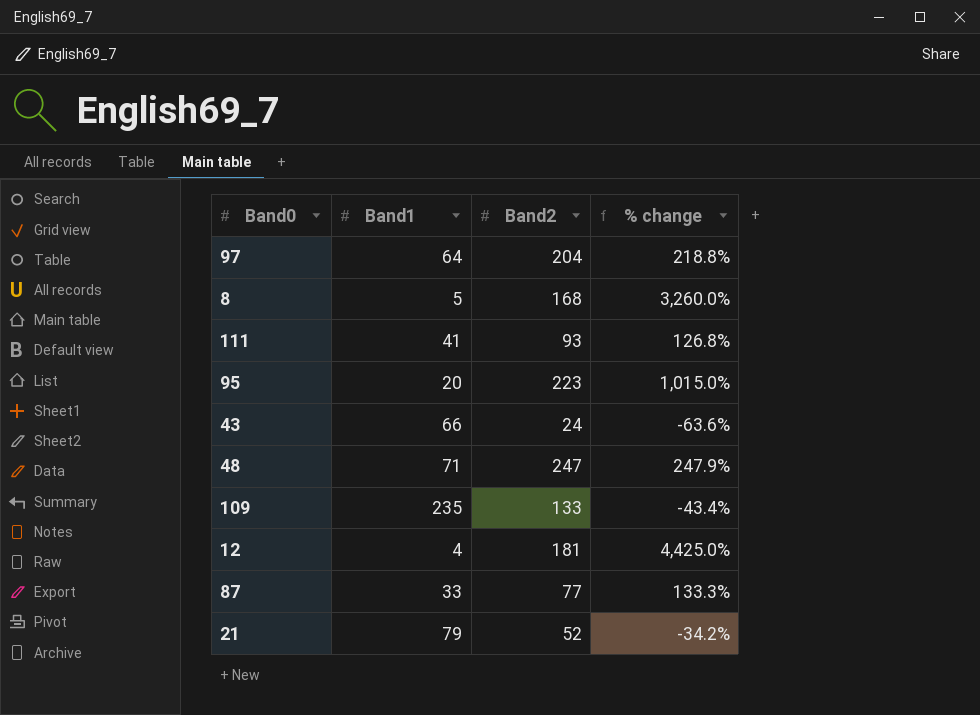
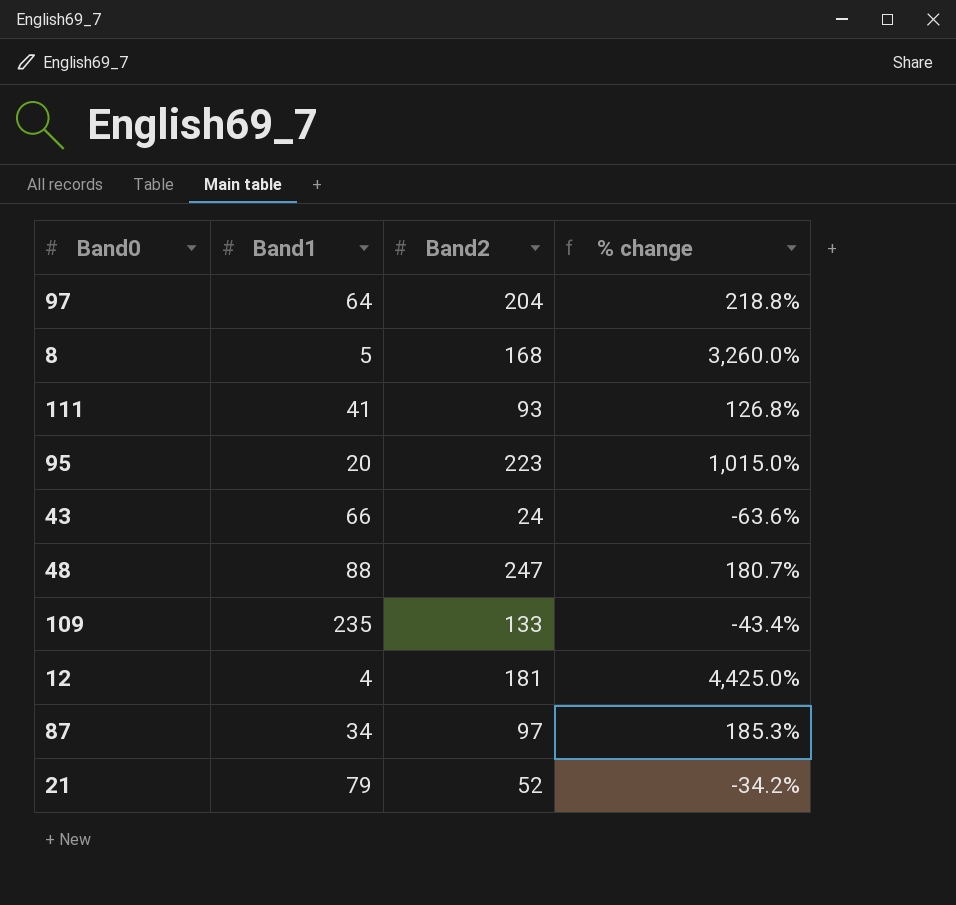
48 | Band1: 71 -> 88
48 | % change: 247.9% -> 180.7%
87 | Band1: 33 -> 34
87 | Band2: 77 -> 97
87 | % change: 133.3% -> 185.3%

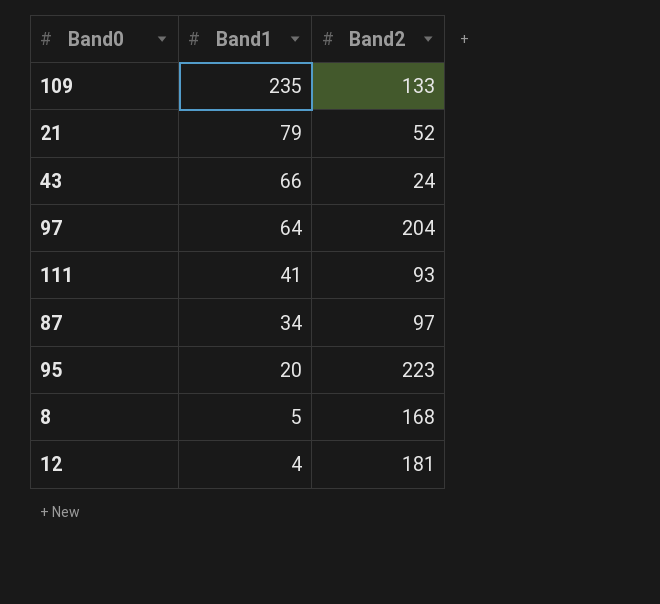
row order: none -> Band1 descending
column % change | formula: ([Band2] - [Band1]) / [Band1] -> none
row 48: 88 | 247 | 180.7% -> none

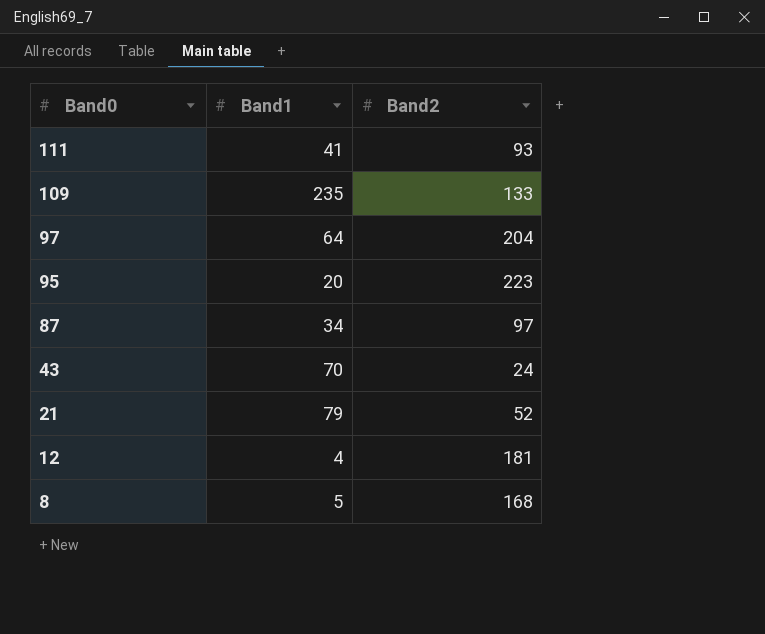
row order: Band1 descending -> Band0 descending
43 | Band1: 66 -> 70

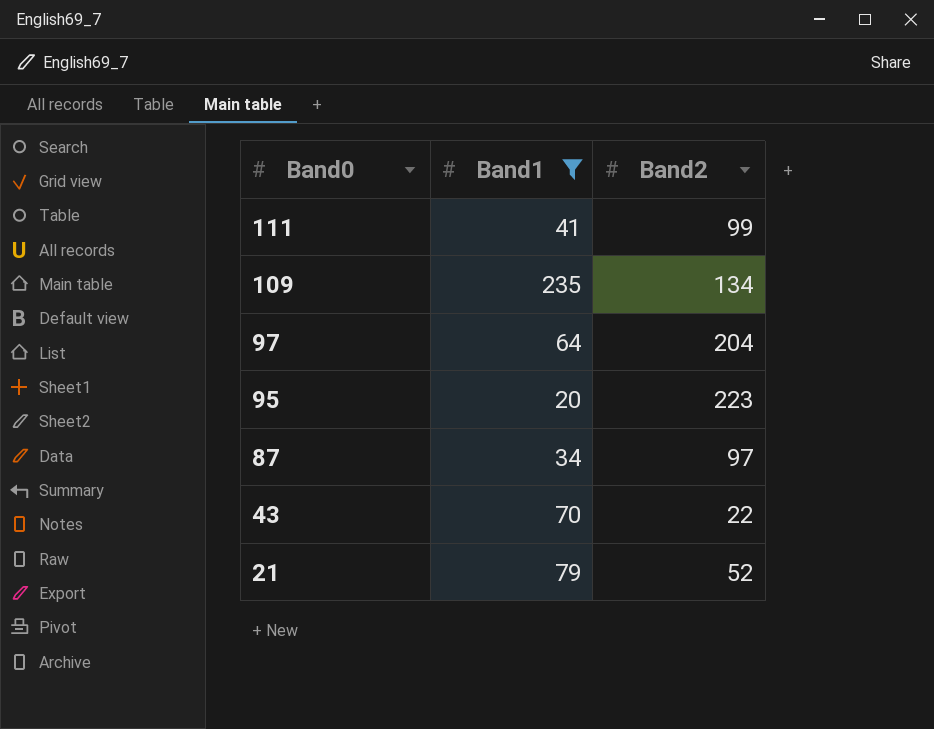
filter: none -> Band1 >= 20
111 | Band2: 93 -> 99
109 | Band2: 133 -> 134
43 | Band2: 24 -> 22

